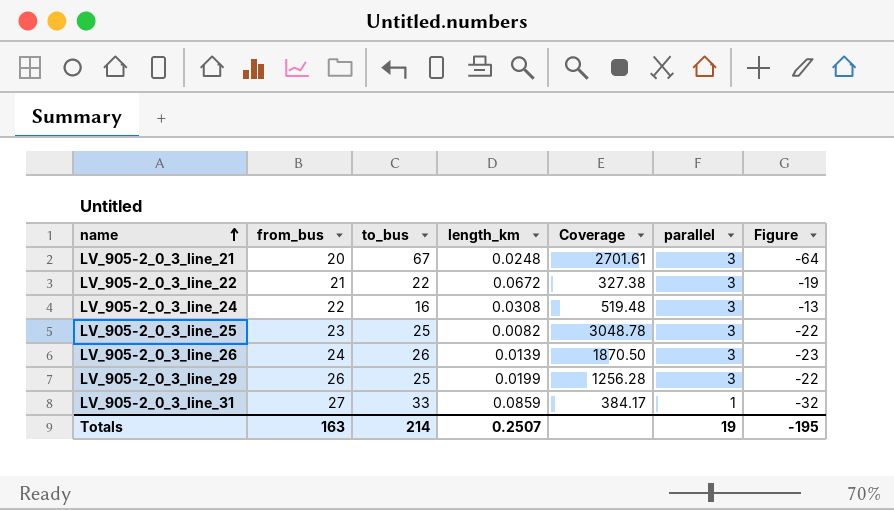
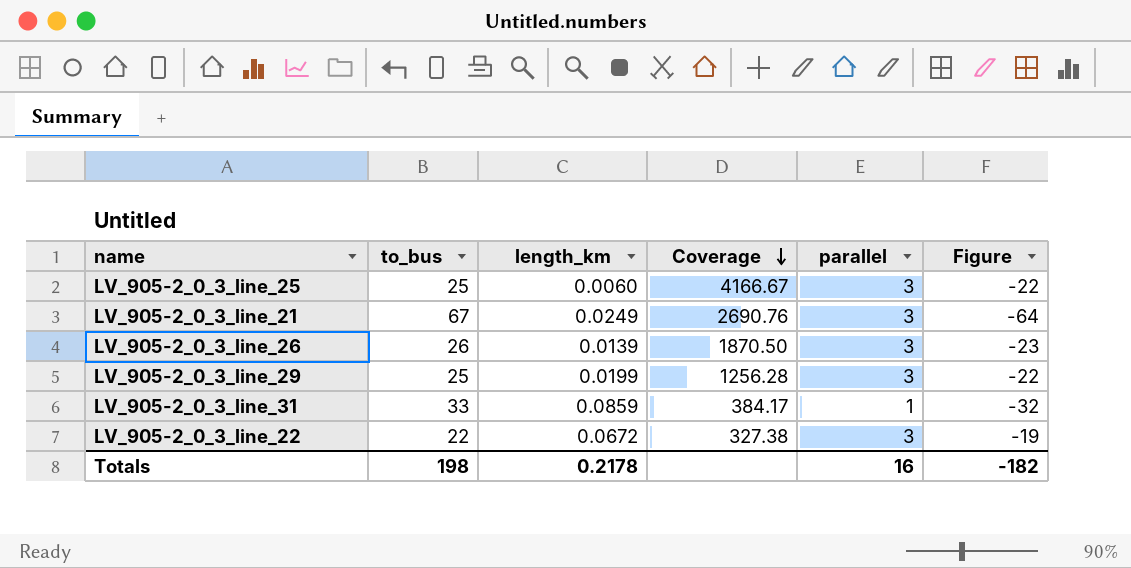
row order: name ascending -> Coverage descending
column from_bus | position: 2 -> none
row LV_905-2_0_3_line_24: 22 | 16 | 0.0308 | 519.48 | 3 | -13 -> none
LV_905-2_0_3_line_25 | length_km: 0.0082 -> 0.0060
LV_905-2_0_3_line_25 | Coverage: 3048.78 -> 4166.67
LV_905-2_0_3_line_21 | length_km: 0.0248 -> 0.0249
LV_905-2_0_3_line_21 | Coverage: 2701.61 -> 2690.76
Totals | to_bus: 214 -> 198
Totals | length_km: 0.2507 -> 0.2178
Totals | parallel: 19 -> 16
Totals | Figure: -195 -> -182

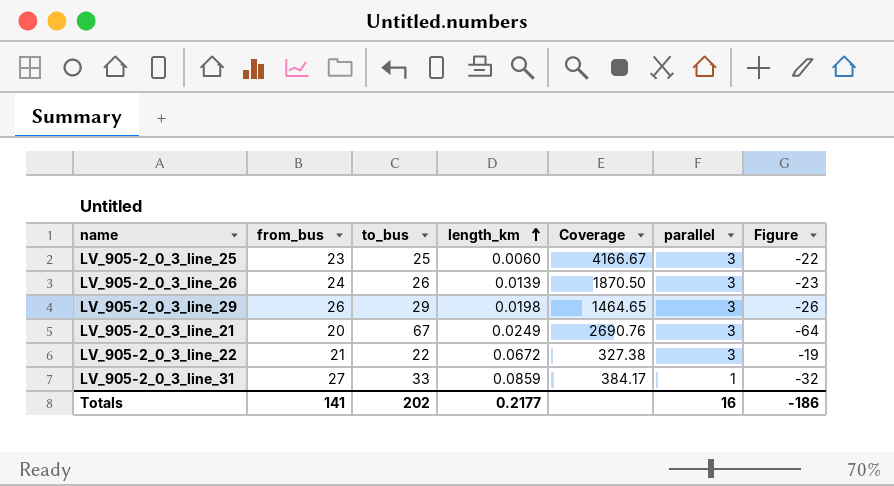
row order: Coverage descending -> length_km ascending
column from_bus | position: none -> 2
LV_905-2_0_3_line_29 | to_bus: 25 -> 29
LV_905-2_0_3_line_29 | length_km: 0.0199 -> 0.0198
LV_905-2_0_3_line_29 | Coverage: 1256.28 -> 1464.65
LV_905-2_0_3_line_29 | Figure: -22 -> -26
Totals | to_bus: 198 -> 202
Totals | length_km: 0.2178 -> 0.2177
Totals | Figure: -182 -> -186

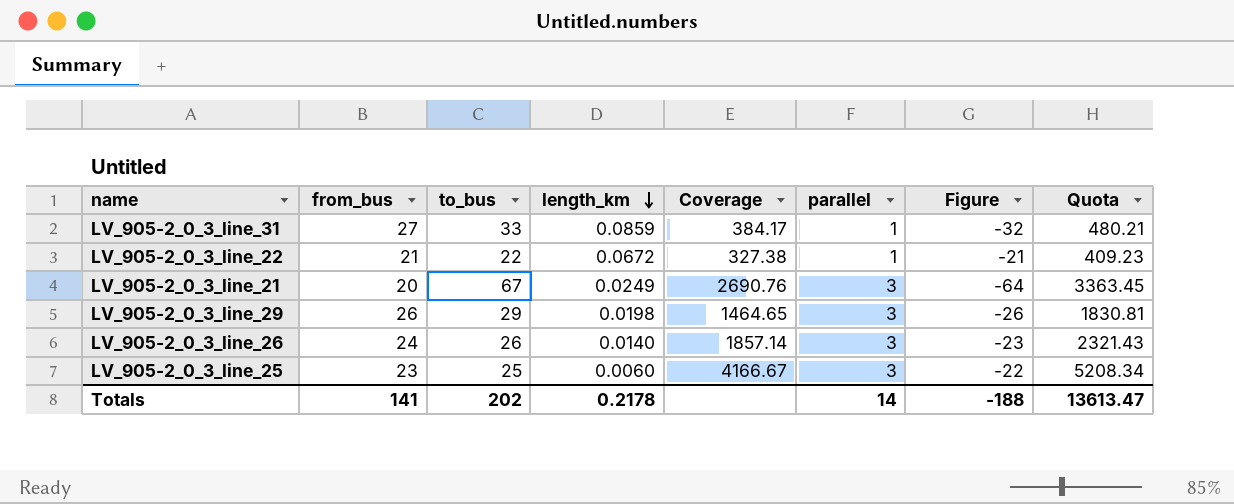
row order: length_km ascending -> length_km descending
column Quota | formula: none -> [Coverage] * 1.25
LV_905-2_0_3_line_22 | parallel: 3 -> 1
LV_905-2_0_3_line_22 | Figure: -19 -> -21
LV_905-2_0_3_line_26 | length_km: 0.0139 -> 0.0140
LV_905-2_0_3_line_26 | Coverage: 1870.50 -> 1857.14
Totals | length_km: 0.2177 -> 0.2178
Totals | parallel: 16 -> 14
Totals | Figure: -186 -> -188

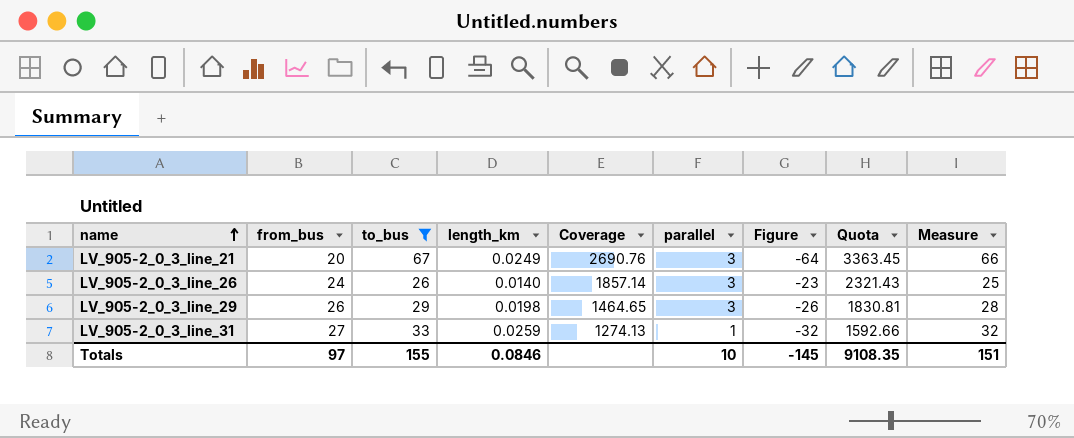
filter: none -> to_bus >= 26
row order: length_km descending -> name ascending
column Measure | formula: none -> [to_bus] - 1
LV_905-2_0_3_line_31 | length_km: 0.0859 -> 0.0259
LV_905-2_0_3_line_31 | Coverage: 384.17 -> 1274.13
LV_905-2_0_3_line_31 | Quota: 480.21 -> 1592.66
Totals | from_bus: 141 -> 97
Totals | to_bus: 202 -> 155
Totals | length_km: 0.2178 -> 0.0846
Totals | parallel: 14 -> 10
Totals | Figure: -188 -> -145
Totals | Quota: 13613.47 -> 9108.35

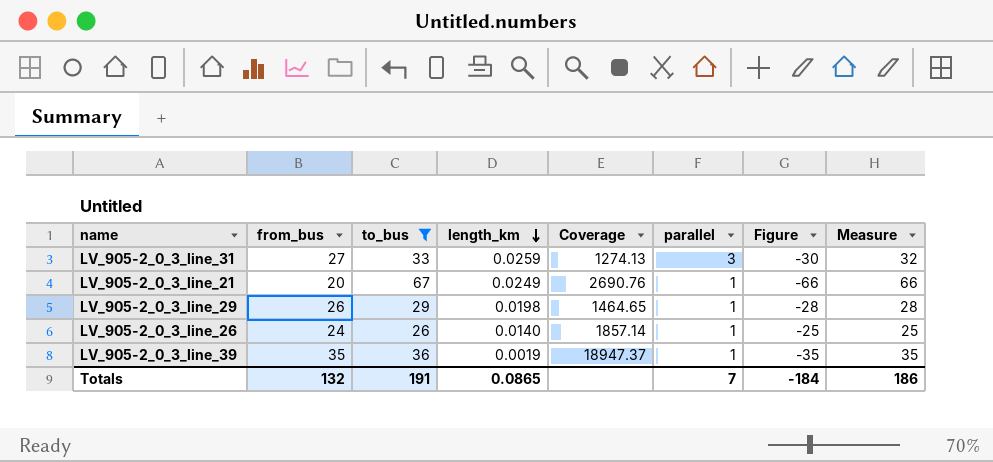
row order: name ascending -> length_km descending
column Quota | formula: [Coverage] * 1.25 -> none
LV_905-2_0_3_line_31 | parallel: 1 -> 3
LV_905-2_0_3_line_31 | Figure: -32 -> -30
LV_905-2_0_3_line_21 | parallel: 3 -> 1
LV_905-2_0_3_line_21 | Figure: -64 -> -66
LV_905-2_0_3_line_29 | parallel: 3 -> 1
LV_905-2_0_3_line_29 | Figure: -26 -> -28
LV_905-2_0_3_line_26 | parallel: 3 -> 1
LV_905-2_0_3_line_26 | Figure: -23 -> -25
row LV_905-2_0_3_line_39: none -> 35 | 36 | 0.0019 | 18947.37 | 1 | -35 | 35
Totals | from_bus: 97 -> 132
Totals | to_bus: 155 -> 191
Totals | length_km: 0.0846 -> 0.0865
Totals | parallel: 10 -> 7
Totals | Figure: -145 -> -184
Totals | Measure: 151 -> 186

